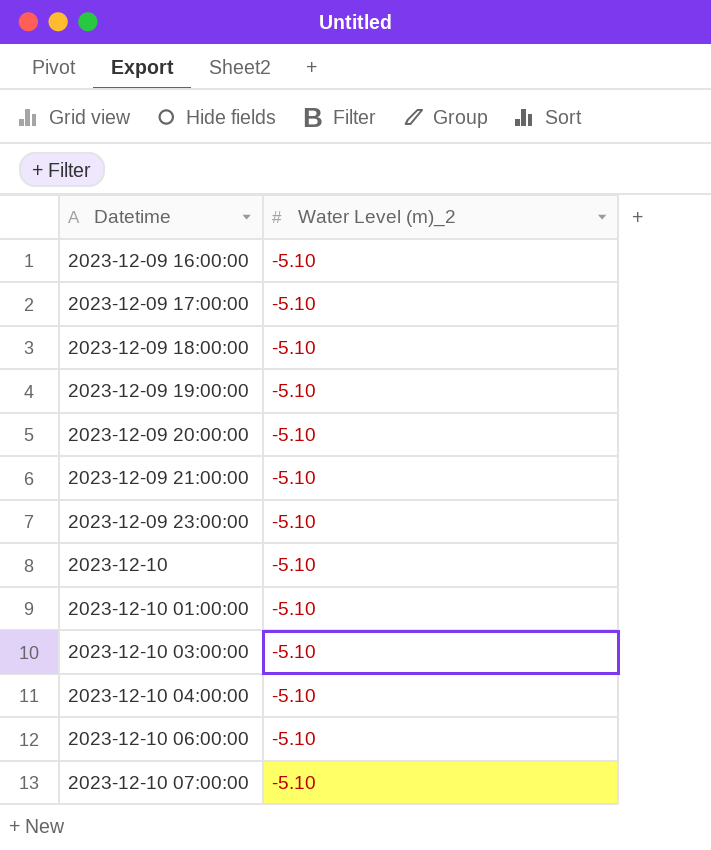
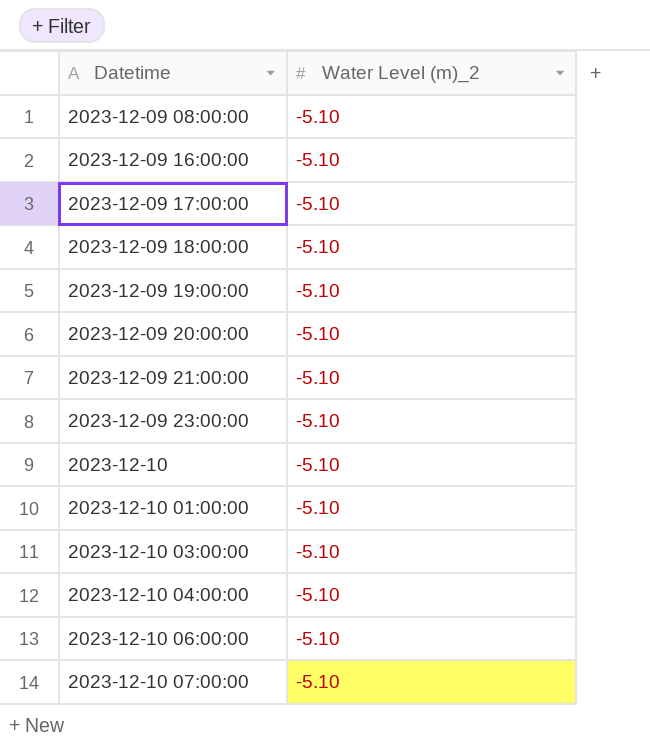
row 2023-12-09 08:00:00: none -> -5.10

